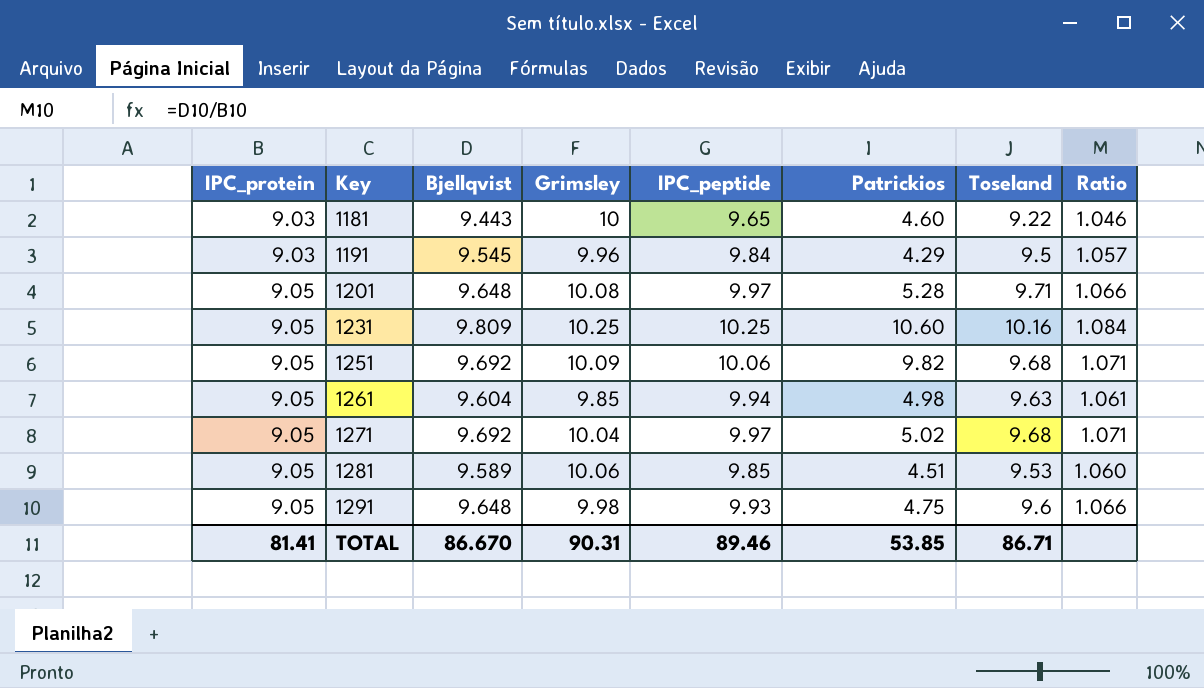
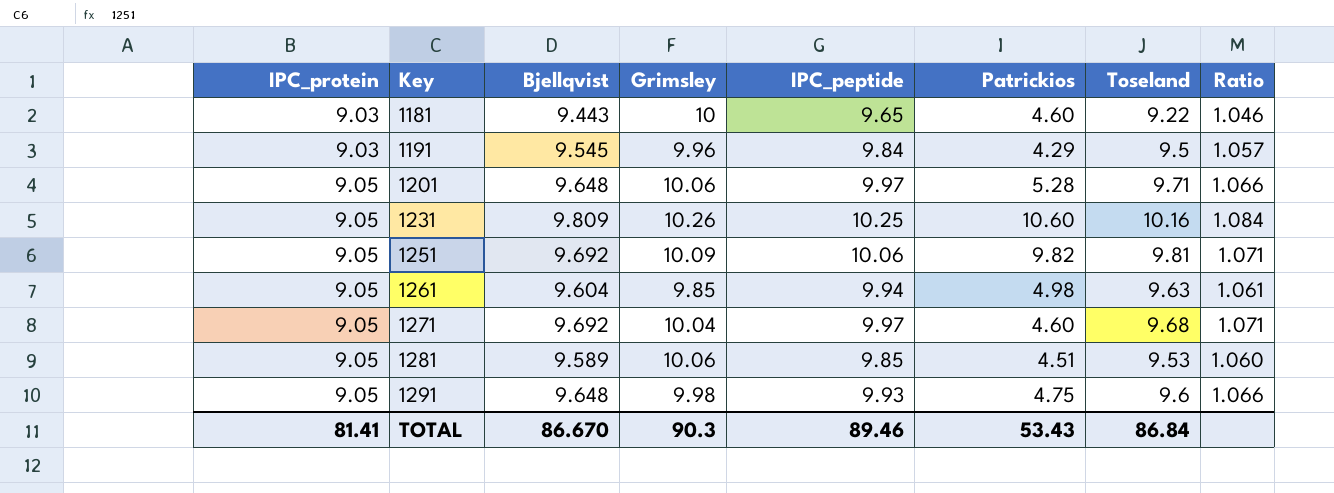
1201 | Grimsley: 10.08 -> 10.06
1231 | Grimsley: 10.25 -> 10.26
1251 | Toseland: 9.68 -> 9.81
1271 | Patrickios: 5.02 -> 4.60
TOTAL | Grimsley: 90.31 -> 90.3
TOTAL | Patrickios: 53.85 -> 53.43
TOTAL | Toseland: 86.71 -> 86.84

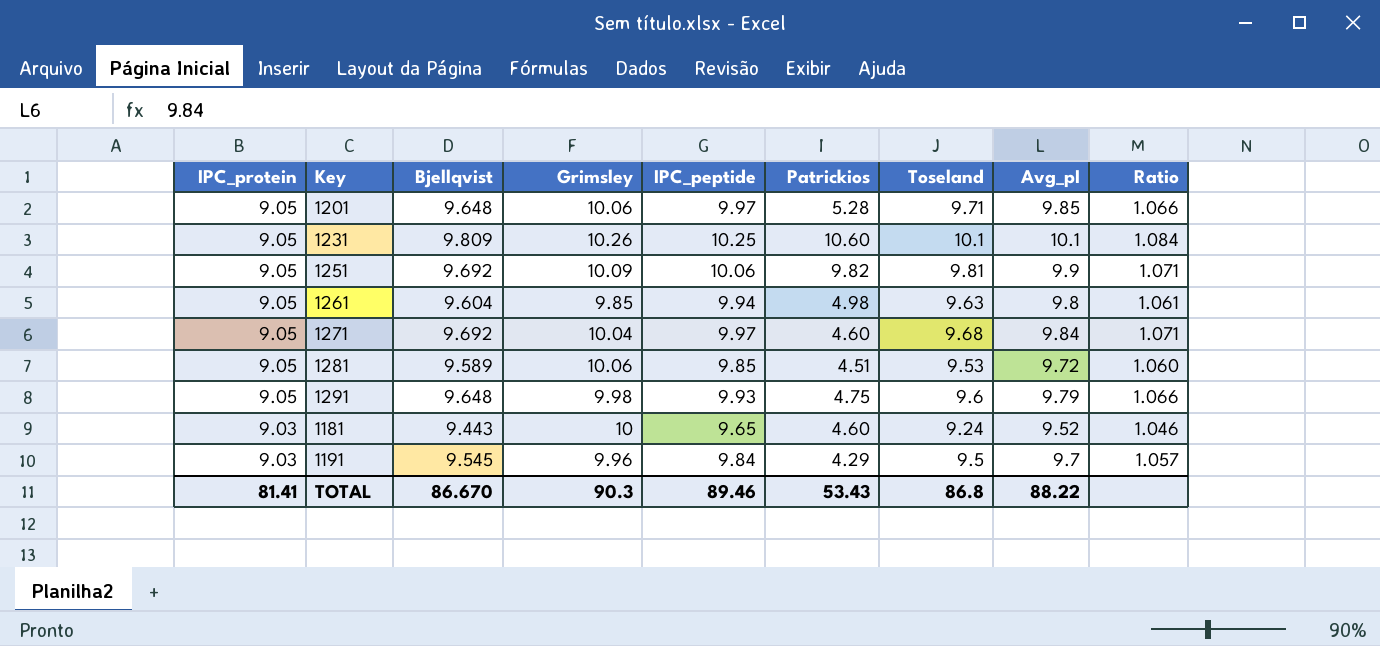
row order: IPC_protein ascending -> IPC_protein descending
column Avg_pI | position: none -> 8
1231 | Toseland: 10.16 -> 10.1
1181 | Toseland: 9.22 -> 9.24
TOTAL | Toseland: 86.84 -> 86.8

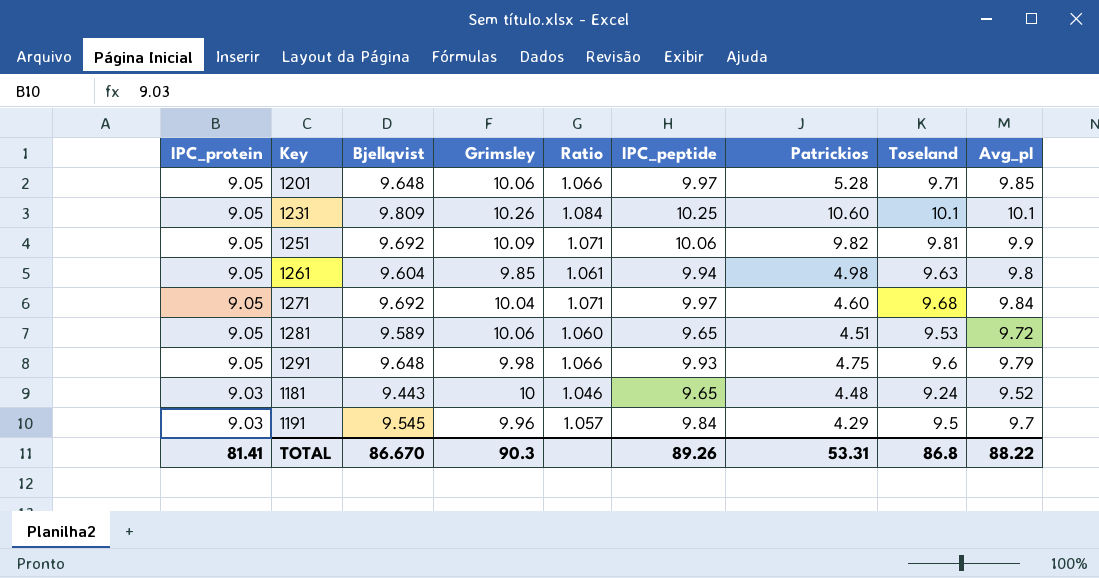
column Ratio | position: 9 -> 5
1281 | IPC_peptide: 9.85 -> 9.65
1181 | Patrickios: 4.60 -> 4.48
TOTAL | IPC_peptide: 89.46 -> 89.26
TOTAL | Patrickios: 53.43 -> 53.31

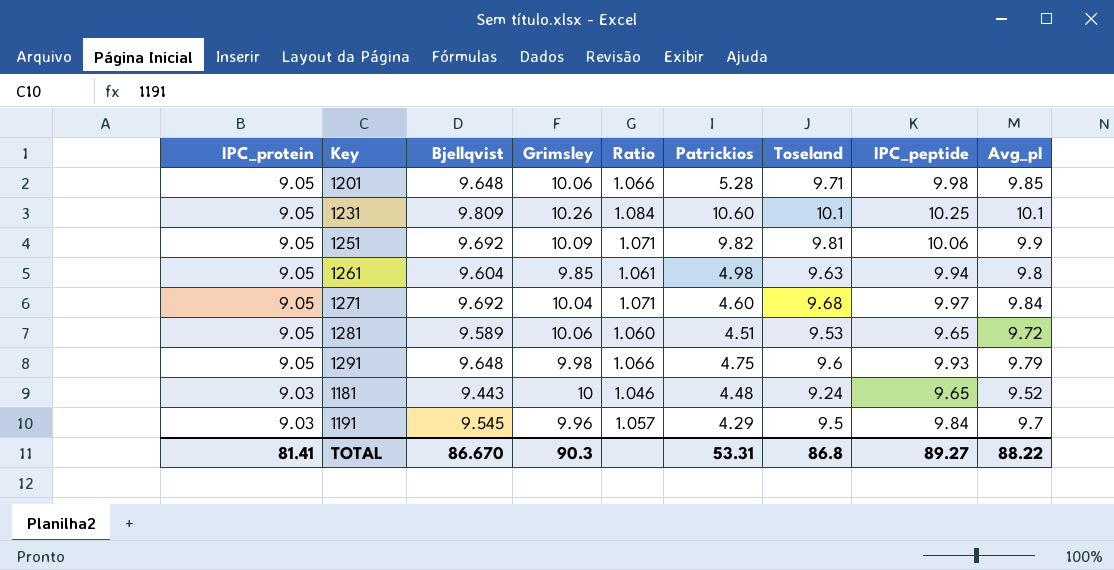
column IPC_peptide | position: 6 -> 8
1201 | IPC_peptide: 9.97 -> 9.98
TOTAL | IPC_peptide: 89.26 -> 89.27

